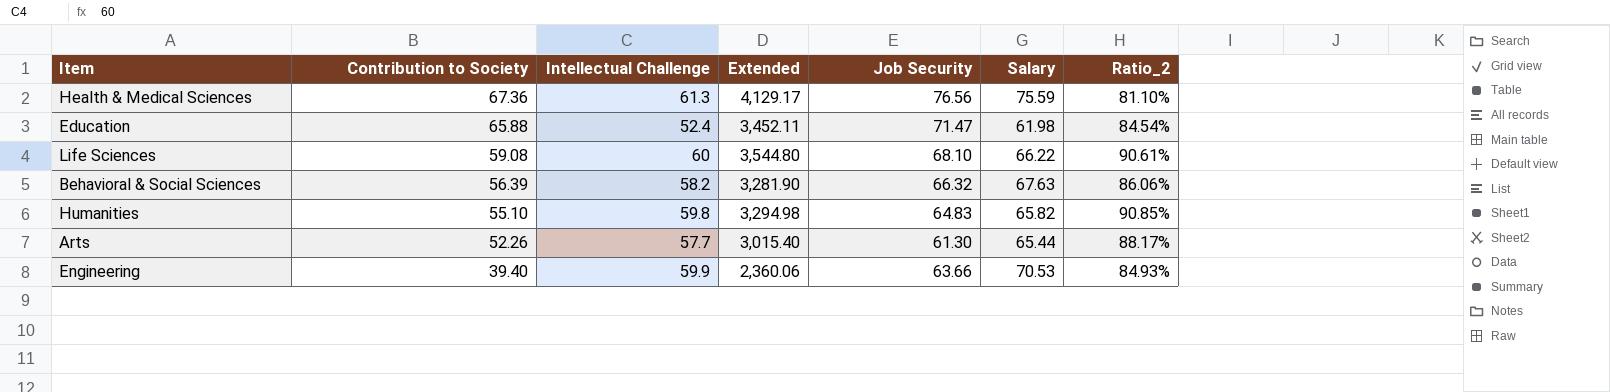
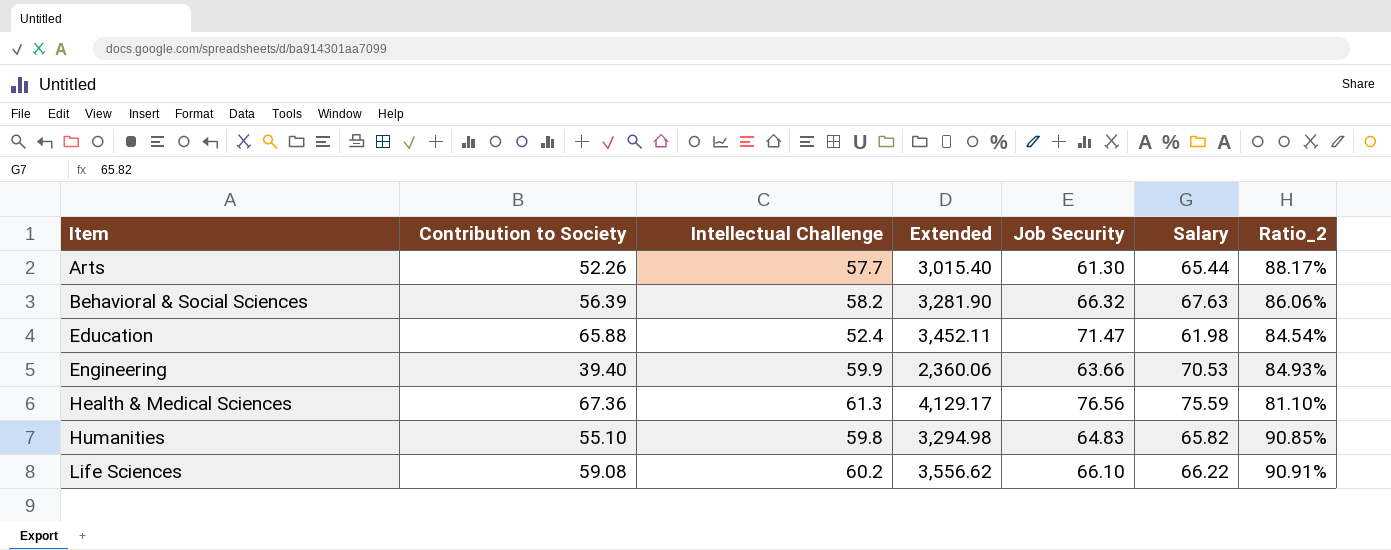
row order: Contribution to Society descending -> Item ascending
Life Sciences | Intellectual Challenge: 60 -> 60.2
Life Sciences | Extended: 3,544.80 -> 3,556.62
Life Sciences | Job Security: 68.10 -> 66.10
Life Sciences | Ratio_2: 90.61% -> 90.91%

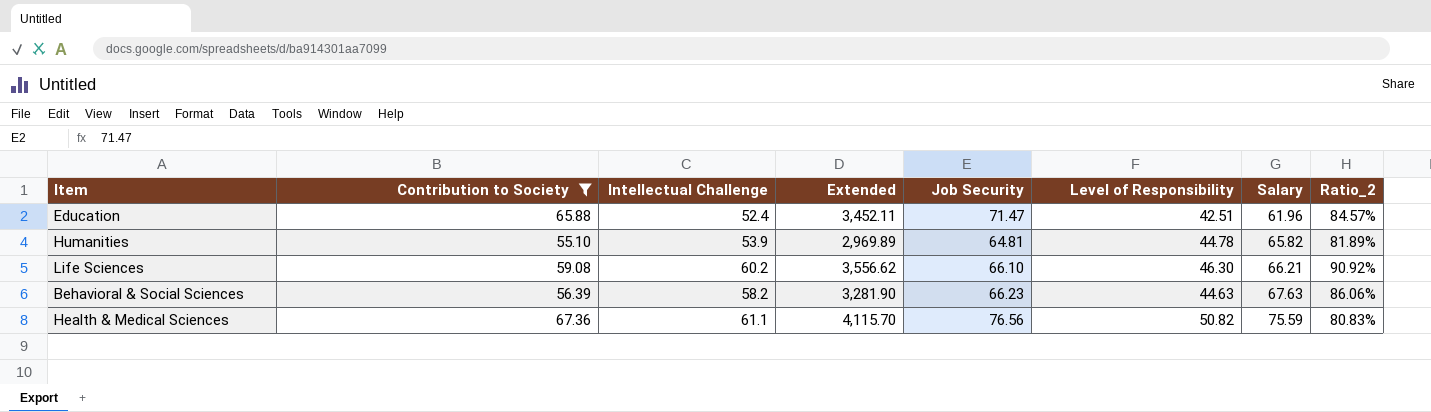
filter: none -> Contribution to Society >= 55.10
row order: Item ascending -> Salary ascending
column Level of Responsibility | position: none -> 6
Education | Salary: 61.98 -> 61.96
Education | Ratio_2: 84.54% -> 84.57%
Humanities | Intellectual Challenge: 59.8 -> 53.9
Humanities | Extended: 3,294.98 -> 2,969.89
Humanities | Job Security: 64.83 -> 64.81
Humanities | Ratio_2: 90.85% -> 81.89%
Life Sciences | Salary: 66.22 -> 66.21
Life Sciences | Ratio_2: 90.91% -> 90.92%
Behavioral & Social Sciences | Job Security: 66.32 -> 66.23
Health & Medical Sciences | Intellectual Challenge: 61.3 -> 61.1
Health & Medical Sciences | Extended: 4,129.17 -> 4,115.70
Health & Medical Sciences | Ratio_2: 81.10% -> 80.83%

